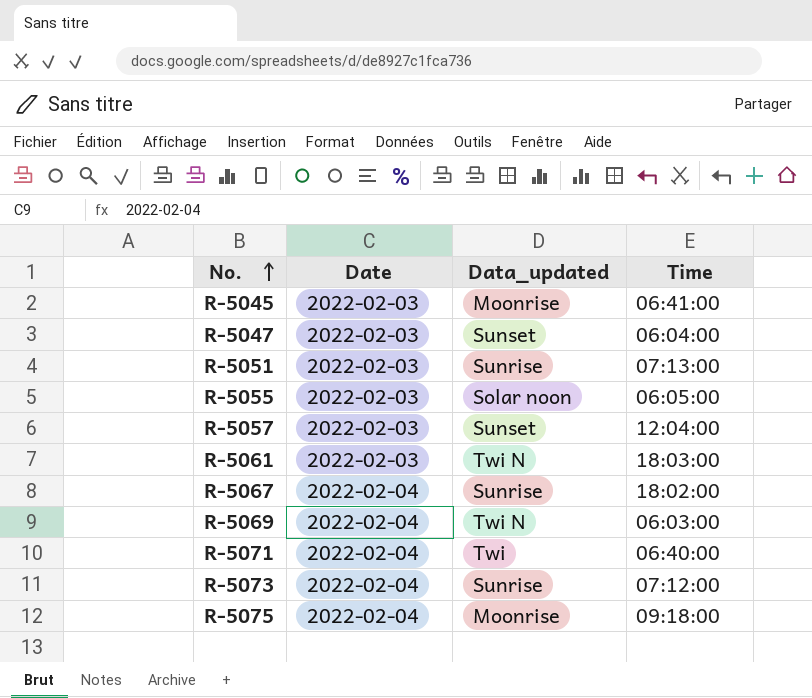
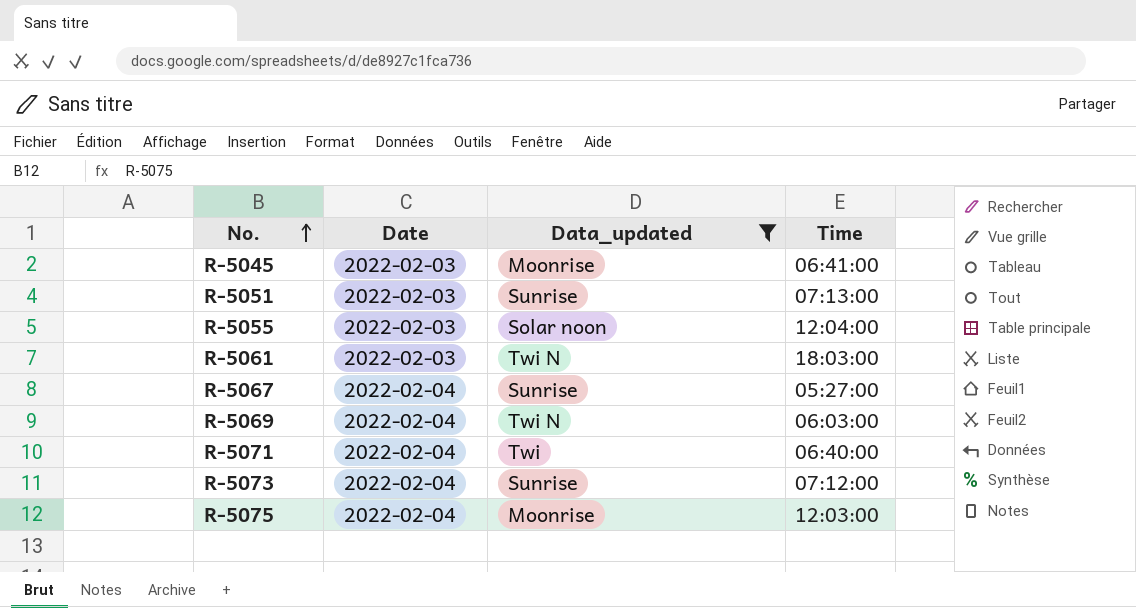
filter: none -> Data_updated != Sunset
R-5055 | Time: 06:05:00 -> 12:04:00
R-5067 | Time: 18:02:00 -> 05:27:00
R-5075 | Time: 09:18:00 -> 12:03:00

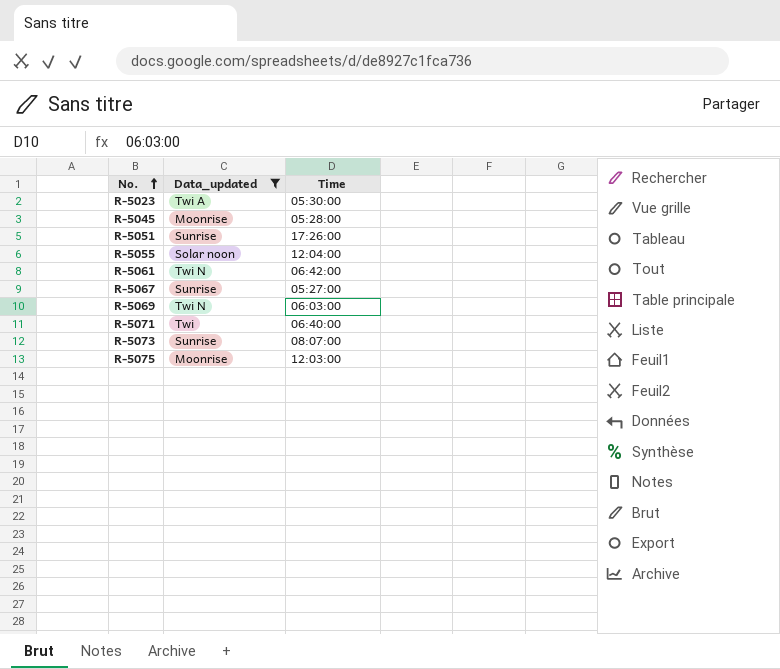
column Date | position: 2 -> none
row R-5023: none -> Twi A | 05:30:00
R-5045 | Time: 06:41:00 -> 05:28:00
R-5051 | Time: 07:13:00 -> 17:26:00
R-5061 | Time: 18:03:00 -> 06:42:00
R-5073 | Time: 07:12:00 -> 08:07:00

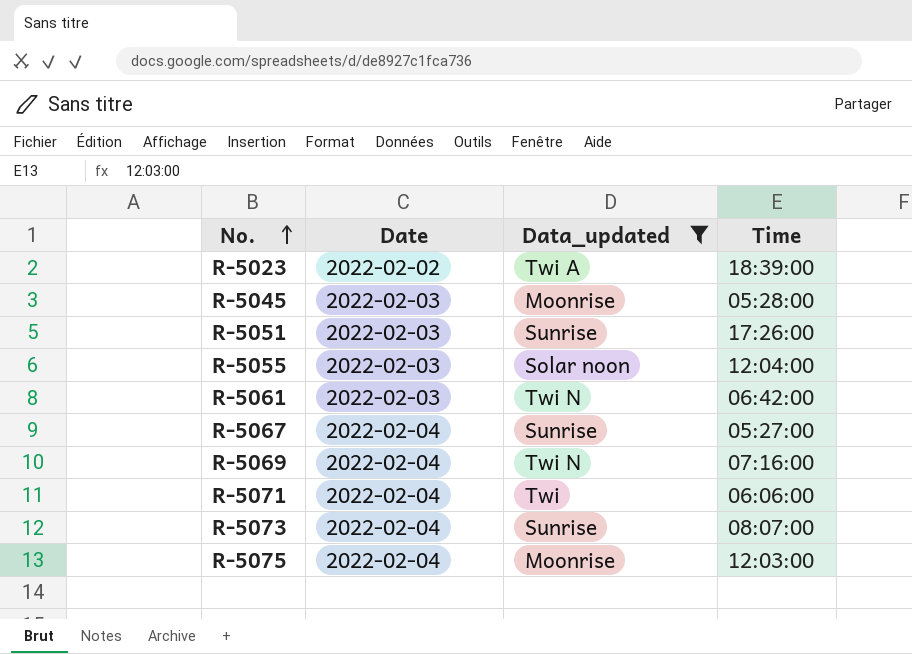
column Date | position: none -> 2
R-5023 | Time: 05:30:00 -> 18:39:00
R-5069 | Time: 06:03:00 -> 07:16:00
R-5071 | Time: 06:40:00 -> 06:06:00

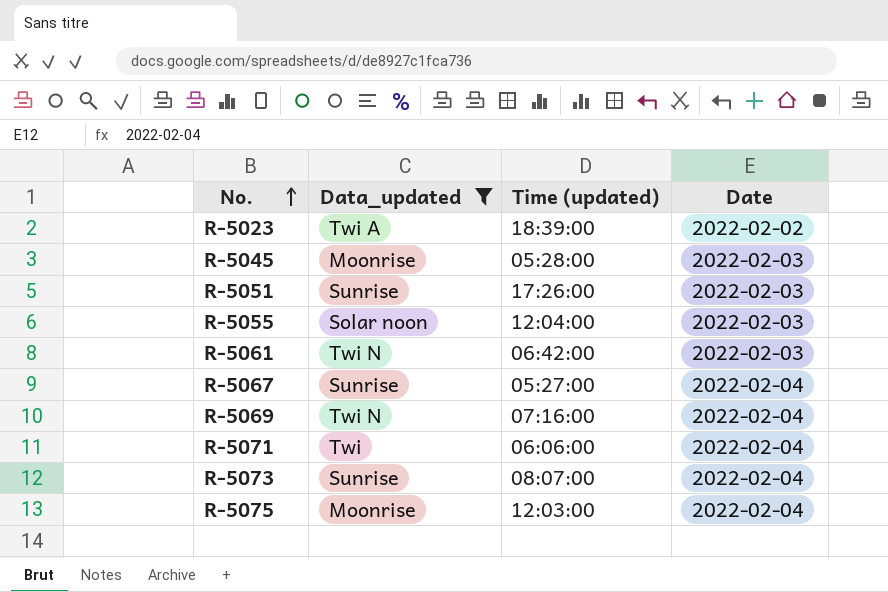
column name: Time -> Time (updated)
column Date | position: 2 -> 4

